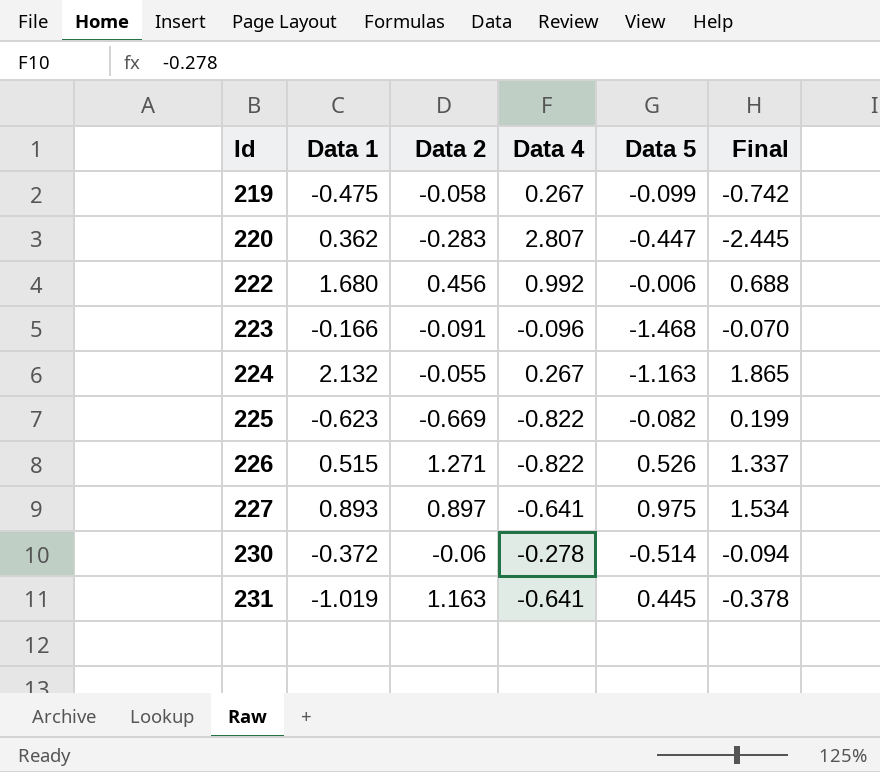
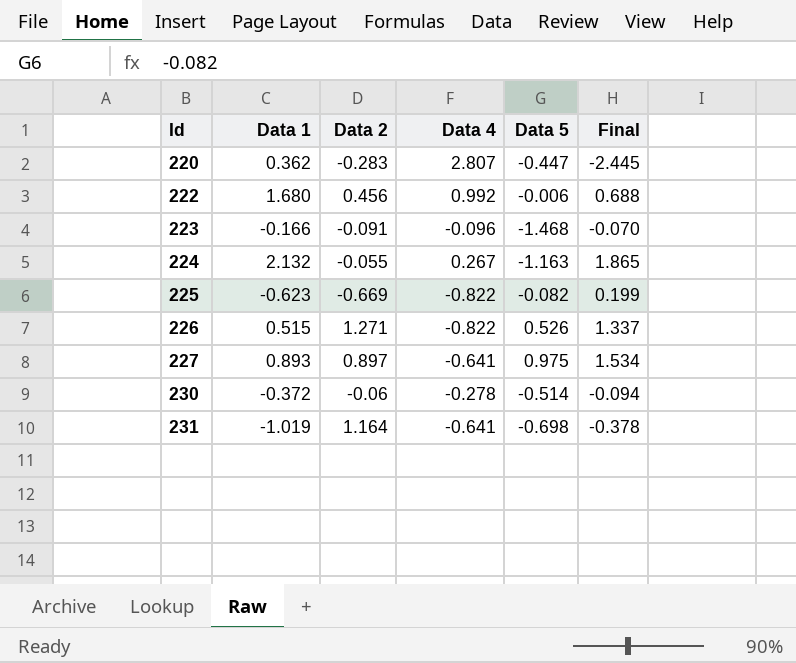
row 219: -0.475 | -0.058 | 0.267 | -0.099 | -0.742 -> none
231 | Data 2: 1.163 -> 1.164
231 | Data 5: 0.445 -> -0.698

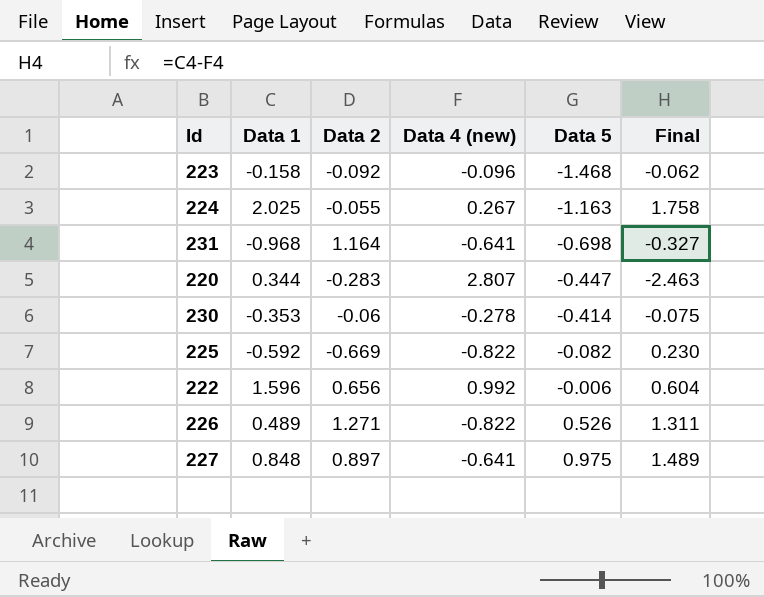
row order: Id ascending -> Data 5 ascending
column name: Data 4 -> Data 4 (new)
223 | Data 1: -0.166 -> -0.158
223 | Data 2: -0.091 -> -0.092
223 | Final: -0.070 -> -0.062
224 | Data 1: 2.132 -> 2.025
224 | Final: 1.865 -> 1.758
231 | Data 1: -1.019 -> -0.968
231 | Final: -0.378 -> -0.327
220 | Data 1: 0.362 -> 0.344
220 | Final: -2.445 -> -2.463
230 | Data 1: -0.372 -> -0.353
230 | Data 5: -0.514 -> -0.414
230 | Final: -0.094 -> -0.075
225 | Data 1: -0.623 -> -0.592
225 | Final: 0.199 -> 0.230
222 | Data 1: 1.680 -> 1.596
222 | Data 2: 0.456 -> 0.656
222 | Final: 0.688 -> 0.604
226 | Data 1: 0.515 -> 0.489
226 | Final: 1.337 -> 1.311
227 | Data 1: 0.893 -> 0.848
227 | Final: 1.534 -> 1.489

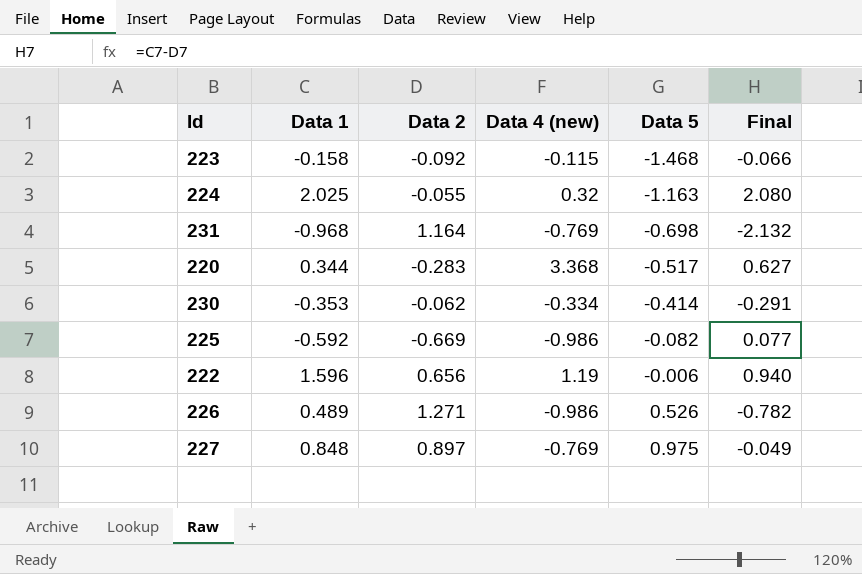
column Final | formula: [Data 1] - [Data 4 (new)] -> [Data 1] - [Data 2]
223 | Data 4 (new): -0.096 -> -0.115
224 | Data 4 (new): 0.267 -> 0.32
231 | Data 4 (new): -0.641 -> -0.769
220 | Data 4 (new): 2.807 -> 3.368
220 | Data 5: -0.447 -> -0.517
230 | Data 2: -0.06 -> -0.062
230 | Data 4 (new): -0.278 -> -0.334
225 | Data 4 (new): -0.822 -> -0.986
222 | Data 4 (new): 0.992 -> 1.19
226 | Data 4 (new): -0.822 -> -0.986
227 | Data 4 (new): -0.641 -> -0.769

